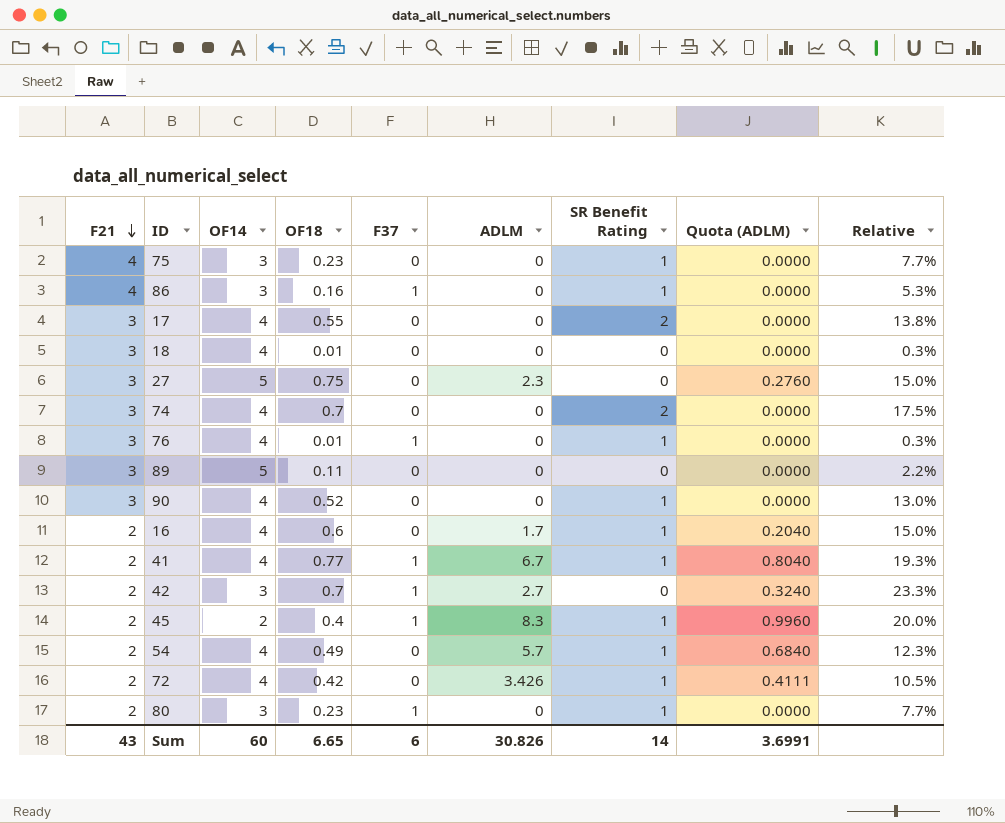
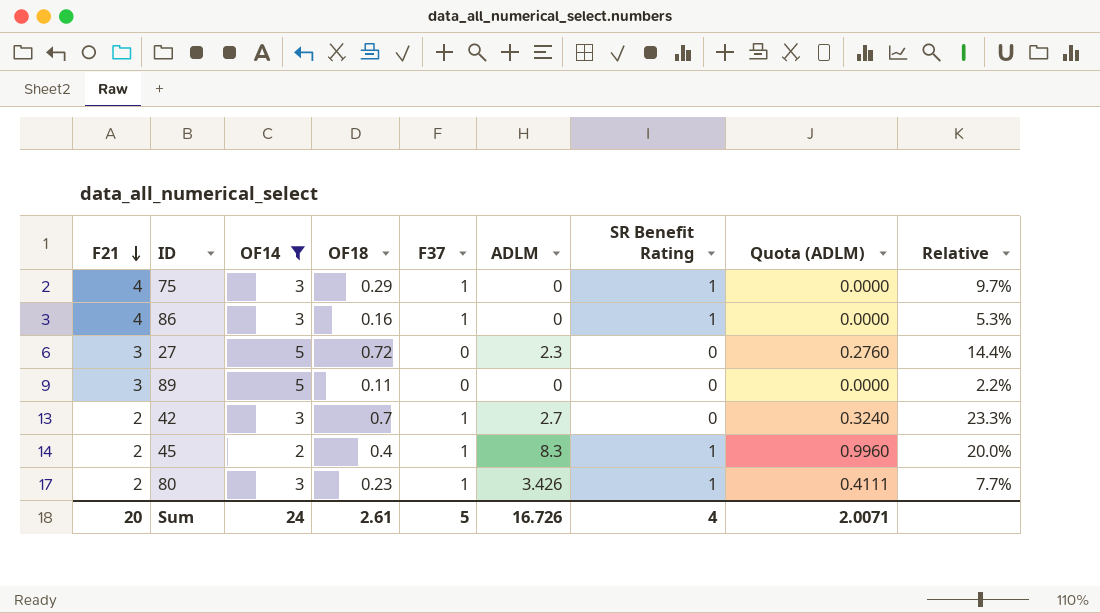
filter: none -> OF14 != 4
75 | OF18: 0.23 -> 0.29
75 | F37: 0 -> 1
75 | Relative: 7.7% -> 9.7%
27 | OF18: 0.75 -> 0.72
27 | Relative: 15.0% -> 14.4%
80 | ADLM: 0 -> 3.426
80 | Quota (ADLM): 0.0000 -> 0.4111
Sum | F21: 43 -> 20
Sum | OF14: 60 -> 24
Sum | OF18: 6.65 -> 2.61
Sum | F37: 6 -> 5
Sum | ADLM: 30.826 -> 16.726
Sum | SR Benefit Rating: 14 -> 4
Sum | Quota (ADLM): 3.6991 -> 2.0071

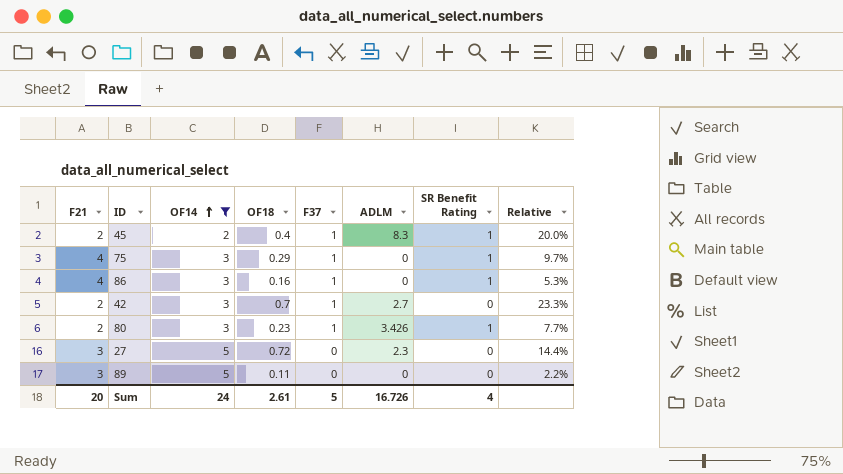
row order: F21 descending -> OF14 ascending
column Quota (ADLM) | formula: [ADLM] * 0.12 -> none

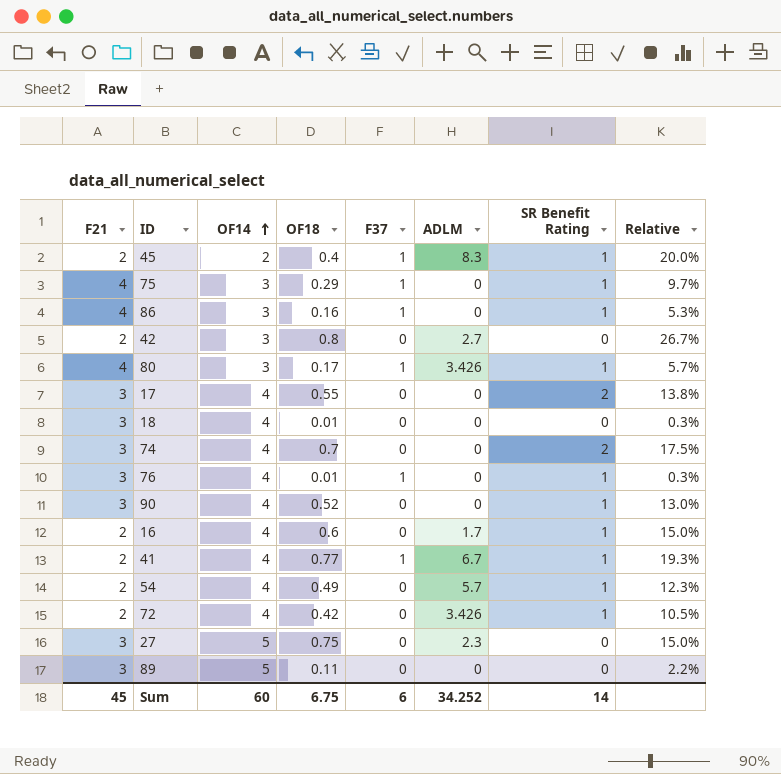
filter: OF14 != 4 -> none
42 | OF18: 0.7 -> 0.8
42 | F37: 1 -> 0
42 | Relative: 23.3% -> 26.7%
80 | F21: 2 -> 4
80 | OF18: 0.23 -> 0.17
80 | Relative: 7.7% -> 5.7%
27 | OF18: 0.72 -> 0.75
27 | Relative: 14.4% -> 15.0%
Sum | F21: 20 -> 45
Sum | OF14: 24 -> 60
Sum | OF18: 2.61 -> 6.75
Sum | F37: 5 -> 6
Sum | ADLM: 16.726 -> 34.252
Sum | SR Benefit Rating: 4 -> 14

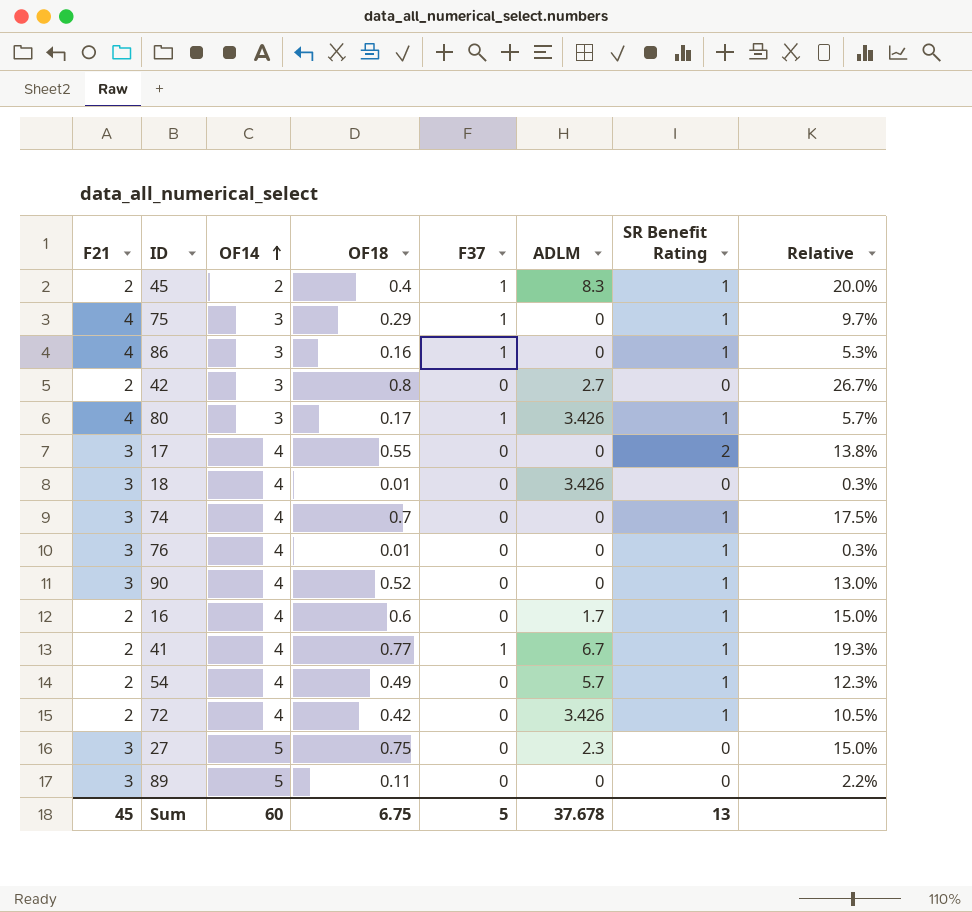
18 | ADLM: 0 -> 3.426
74 | SR Benefit Rating: 2 -> 1
76 | F37: 1 -> 0
Sum | F37: 6 -> 5
Sum | ADLM: 34.252 -> 37.678
Sum | SR Benefit Rating: 14 -> 13

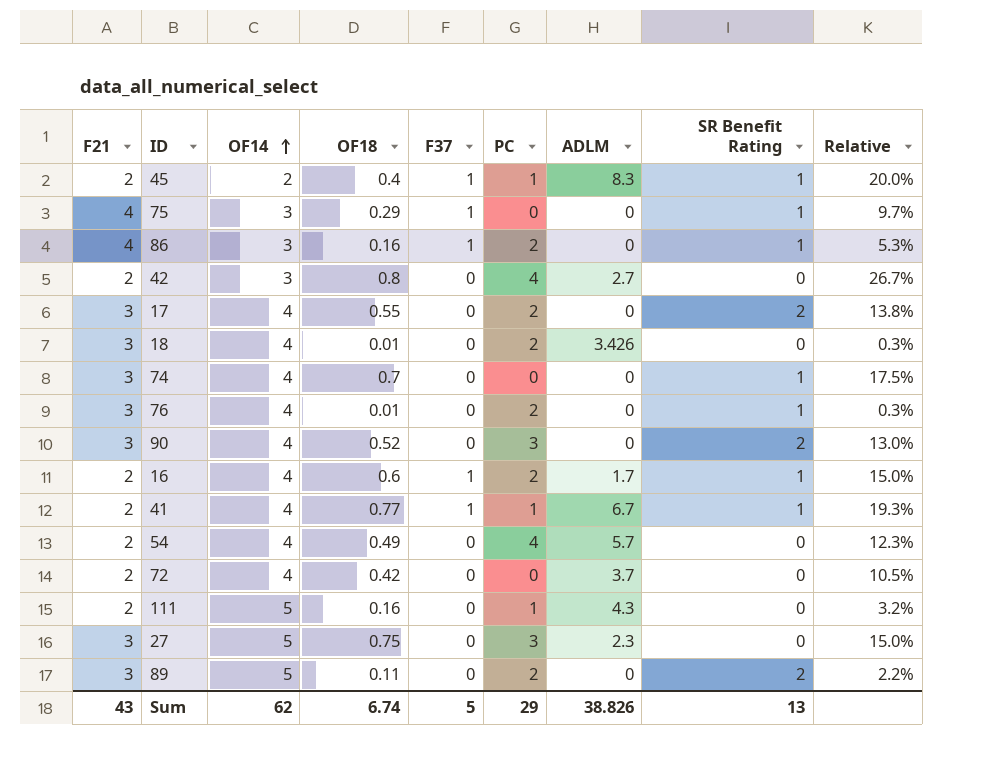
column PC | position: none -> 6
row 80: 4 | 3 | 0.17 | 1 | 3.426 | 1 | 5.7% -> none
90 | SR Benefit Rating: 1 -> 2
16 | F37: 0 -> 1
54 | SR Benefit Rating: 1 -> 0
72 | ADLM: 3.426 -> 3.7
72 | SR Benefit Rating: 1 -> 0
row 111: none -> 2 | 5 | 0.16 | 0 | 1 | 4.3 | 0 | 3.2%
89 | SR Benefit Rating: 0 -> 2
Sum | F21: 45 -> 43
Sum | OF14: 60 -> 62
Sum | OF18: 6.75 -> 6.74
Sum | ADLM: 37.678 -> 38.826

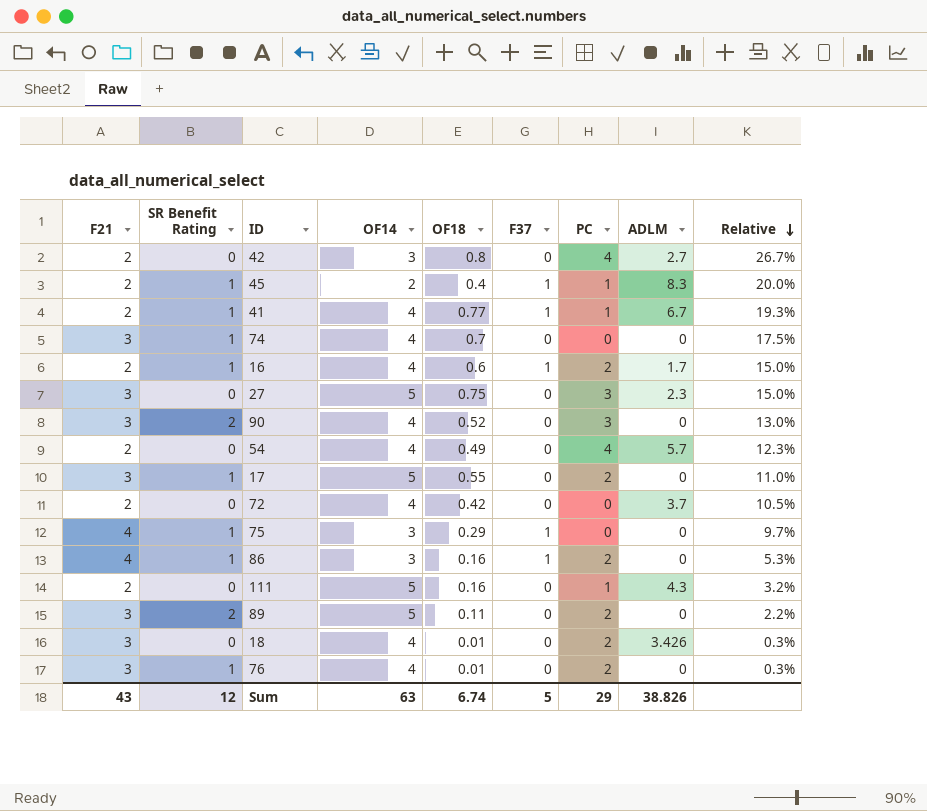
row order: OF14 ascending -> Relative descending
column SR Benefit Rating | position: 8 -> 2
17 | SR Benefit Rating: 2 -> 1
17 | OF14: 4 -> 5
17 | Relative: 13.8% -> 11.0%
Sum | SR Benefit Rating: 13 -> 12
Sum | OF14: 62 -> 63

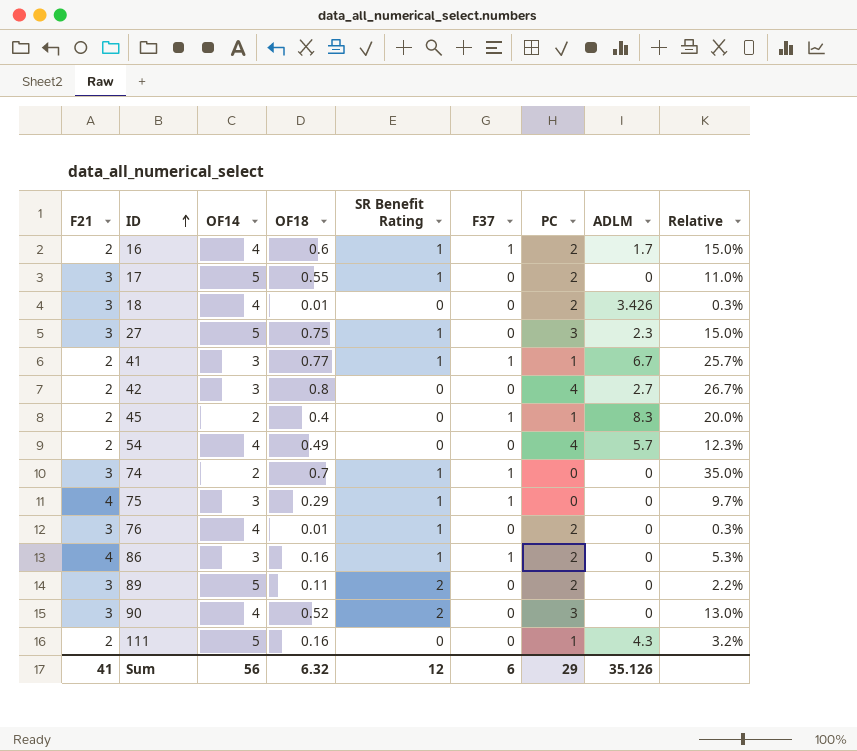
row order: Relative descending -> ID ascending
column SR Benefit Rating | position: 2 -> 5
row 72: 2 | 0 | 4 | 0.42 | 0 | 0 | 3.7 | 10.5% -> none
27 | SR Benefit Rating: 0 -> 1
41 | OF14: 4 -> 3
41 | Relative: 19.3% -> 25.7%
45 | SR Benefit Rating: 1 -> 0
74 | OF14: 4 -> 2
74 | F37: 0 -> 1
74 | Relative: 17.5% -> 35.0%
Sum | F21: 43 -> 41
Sum | OF14: 63 -> 56
Sum | OF18: 6.74 -> 6.32
Sum | F37: 5 -> 6
Sum | ADLM: 38.826 -> 35.126

